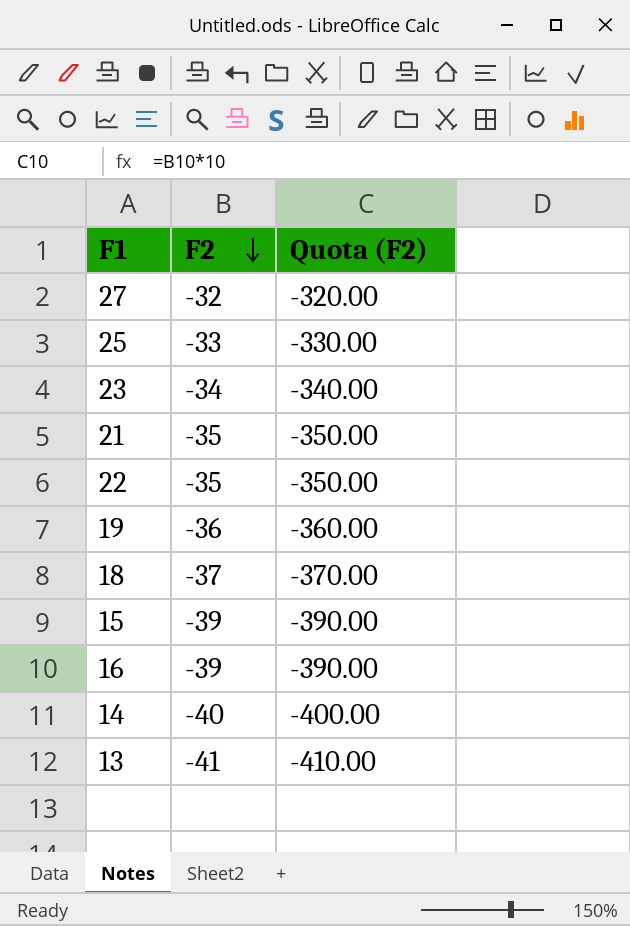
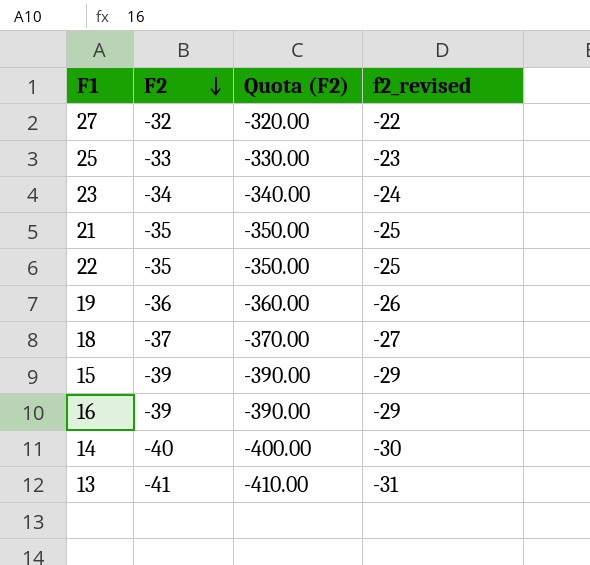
column f2_revised | formula: none -> [F2] + 10

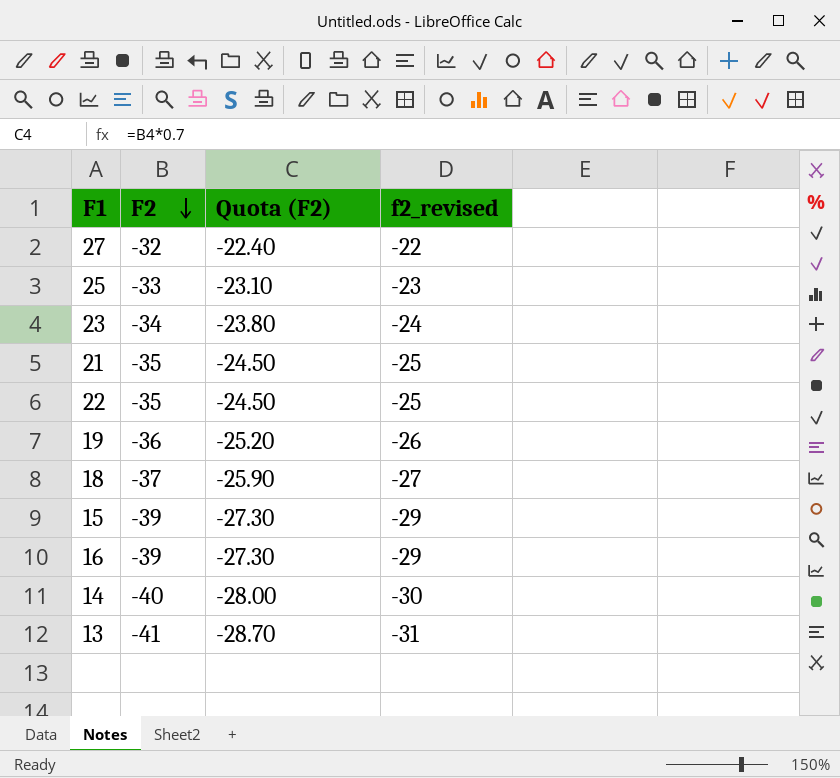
column Quota (F2) | formula: [F2] * 10 -> [F2] * 0.7

